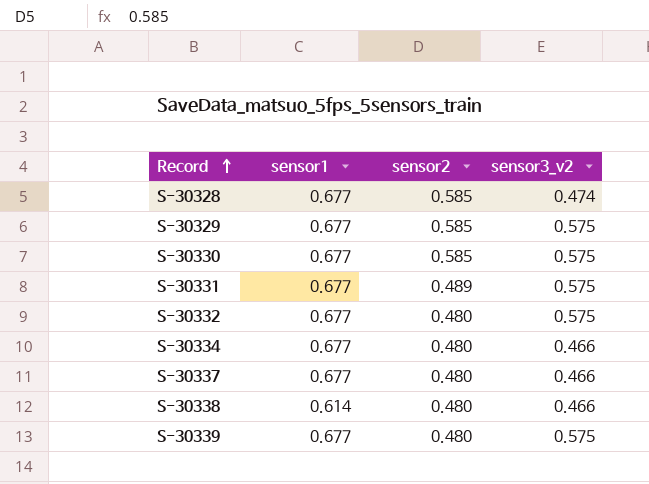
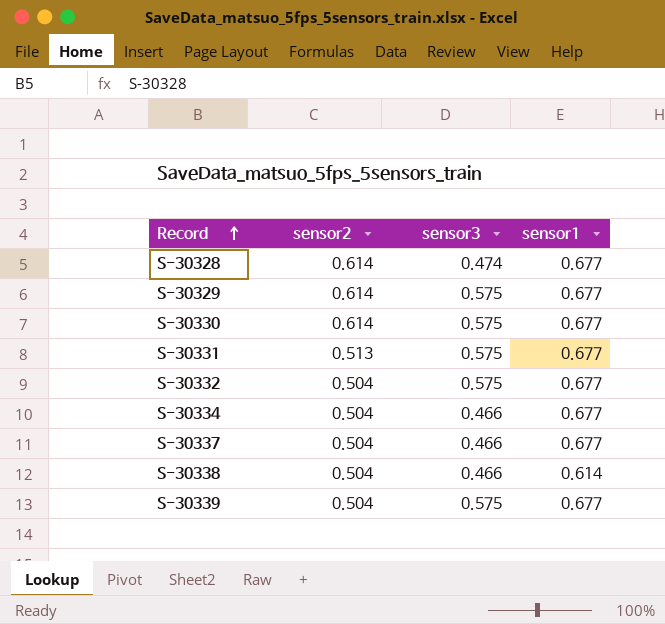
column name: sensor3_v2 -> sensor3
column sensor1 | position: 2 -> 4
S-30328 | sensor2: 0.585 -> 0.614
S-30329 | sensor2: 0.585 -> 0.614
S-30330 | sensor2: 0.585 -> 0.614
S-30331 | sensor2: 0.489 -> 0.513
S-30332 | sensor2: 0.480 -> 0.504
S-30334 | sensor2: 0.480 -> 0.504
S-30337 | sensor2: 0.480 -> 0.504
S-30338 | sensor2: 0.480 -> 0.504
S-30339 | sensor2: 0.480 -> 0.504

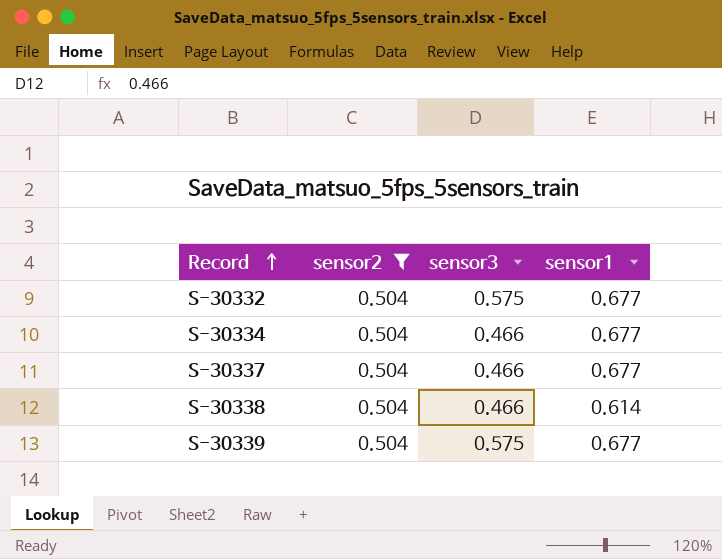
filter: none -> sensor2 = 0.504

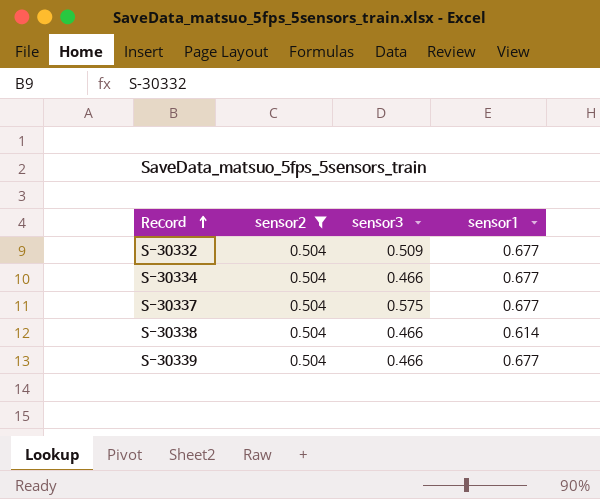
S-30332 | sensor3: 0.575 -> 0.509
S-30337 | sensor3: 0.466 -> 0.575
S-30339 | sensor3: 0.575 -> 0.466

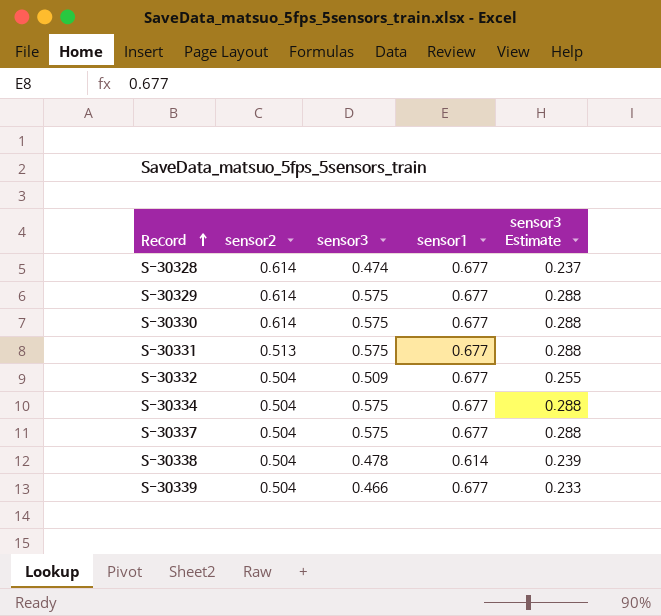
filter: sensor2 = 0.504 -> none
column sensor3 Estimate | formula: none -> [sensor3] * 0.5
S-30334 | sensor3: 0.466 -> 0.575
S-30338 | sensor3: 0.466 -> 0.478

